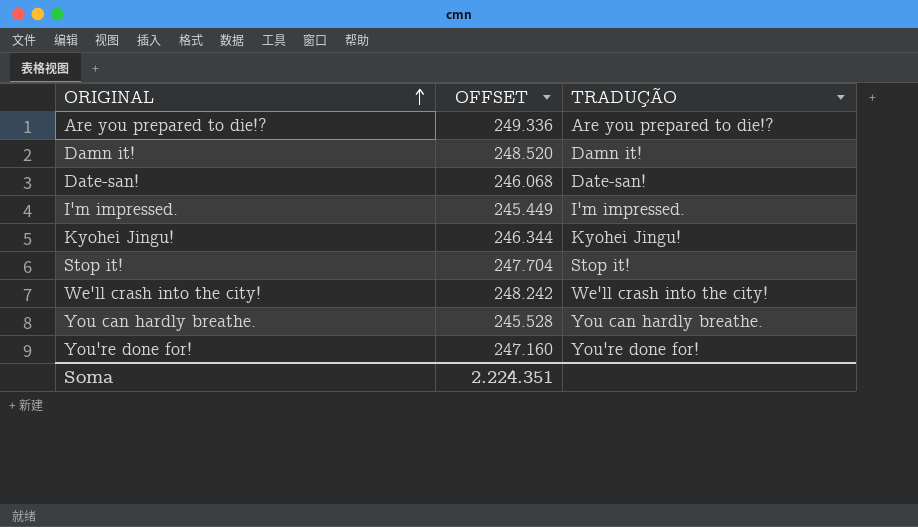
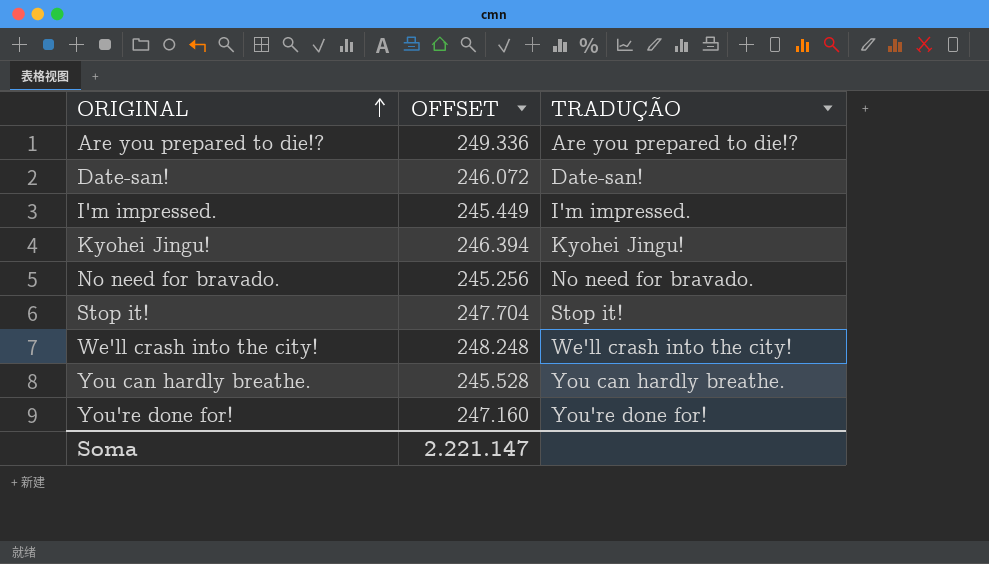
row Damn it!: 248.520 | Damn it! -> none
Date-san! | OFFSET: 246.068 -> 246.072
Kyohei Jingu! | OFFSET: 246.344 -> 246.394
row No need for bravado.: none -> 245.256 | No need for bravado.
We'll crash into the city! | OFFSET: 248.242 -> 248.248
Soma | OFFSET: 2.224.351 -> 2.221.147

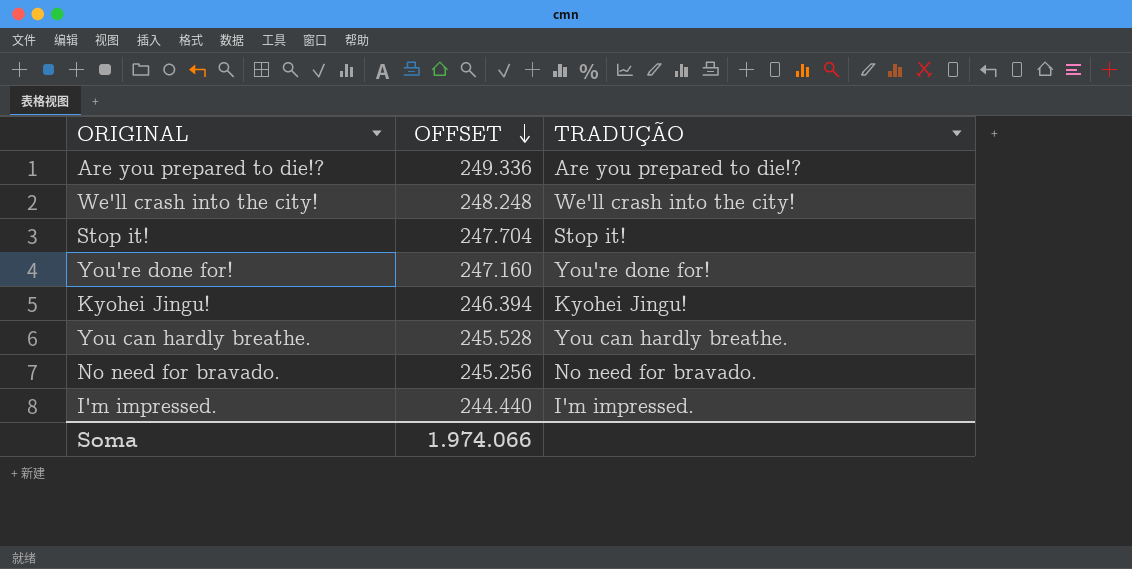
row order: ORIGINAL ascending -> OFFSET descending
row Date-san!: 246.072 | Date-san! -> none
I'm impressed. | OFFSET: 245.449 -> 244.440
Soma | OFFSET: 2.221.147 -> 1.974.066

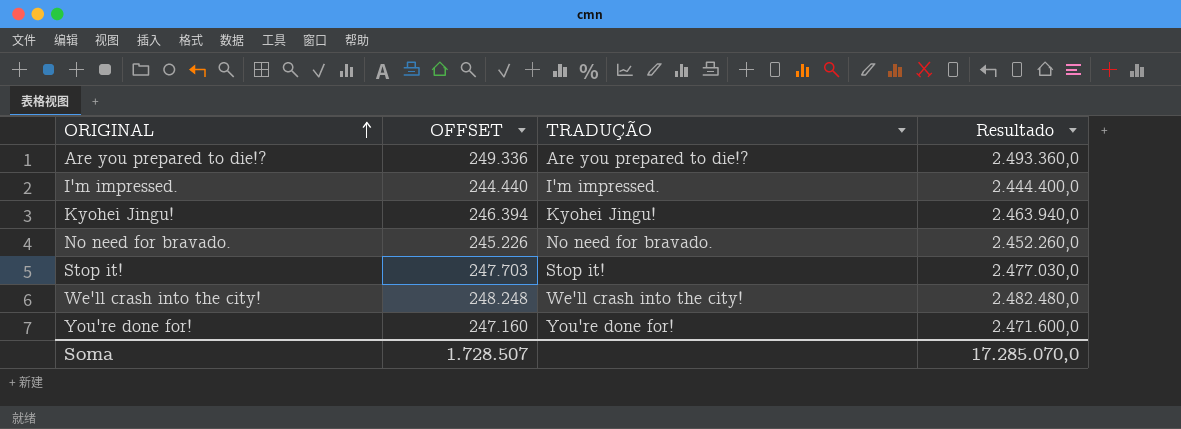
row order: OFFSET descending -> ORIGINAL ascending
column Resultado | formula: none -> [OFFSET] * 10
row You can hardly breathe.: 245.528 | You can hardly breathe. -> none
No need for bravado. | OFFSET: 245.256 -> 245.226
Stop it! | OFFSET: 247.704 -> 247.703
Soma | OFFSET: 1.974.066 -> 1.728.507

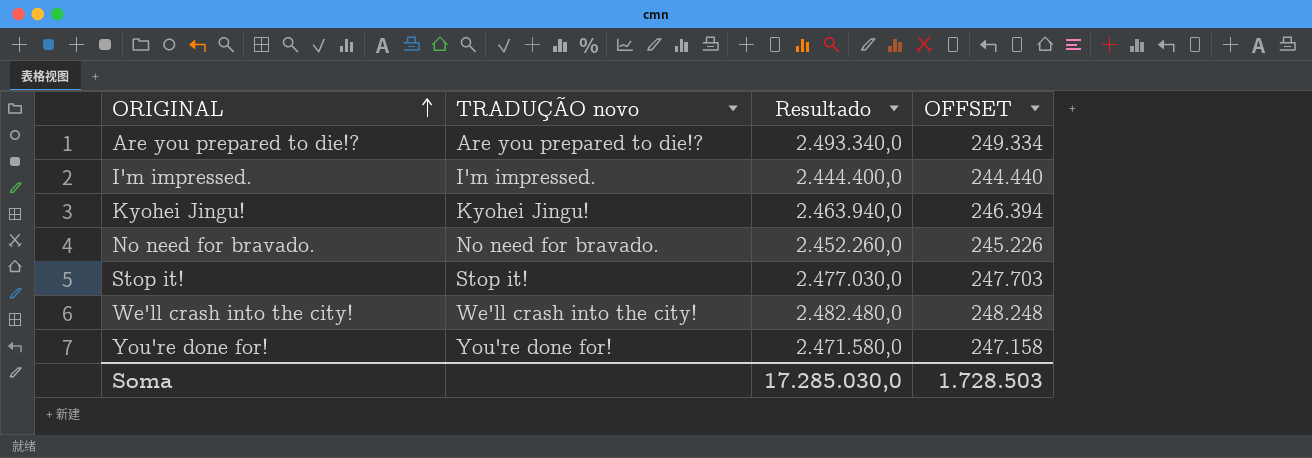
column name: TRADUÇÃO -> TRADUÇÃO novo
column OFFSET | position: 2 -> 4
Are you prepared to die!? | Resultado: 2.493.360,0 -> 2.493.340,0
Are you prepared to die!? | OFFSET: 249.336 -> 249.334
You're done for! | Resultado: 2.471.600,0 -> 2.471.580,0
You're done for! | OFFSET: 247.160 -> 247.158
Soma | Resultado: 17.285.070,0 -> 17.285.030,0
Soma | OFFSET: 1.728.507 -> 1.728.503

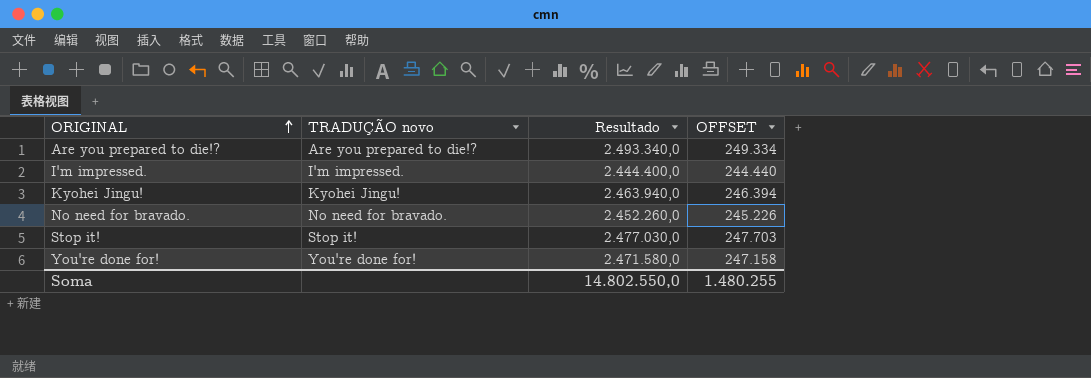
row We'll crash into the city!: We'll crash into the city! | 2.482.480,0 | 248.248 -> none
Soma | Resultado: 17.285.030,0 -> 14.802.550,0
Soma | OFFSET: 1.728.503 -> 1.480.255

